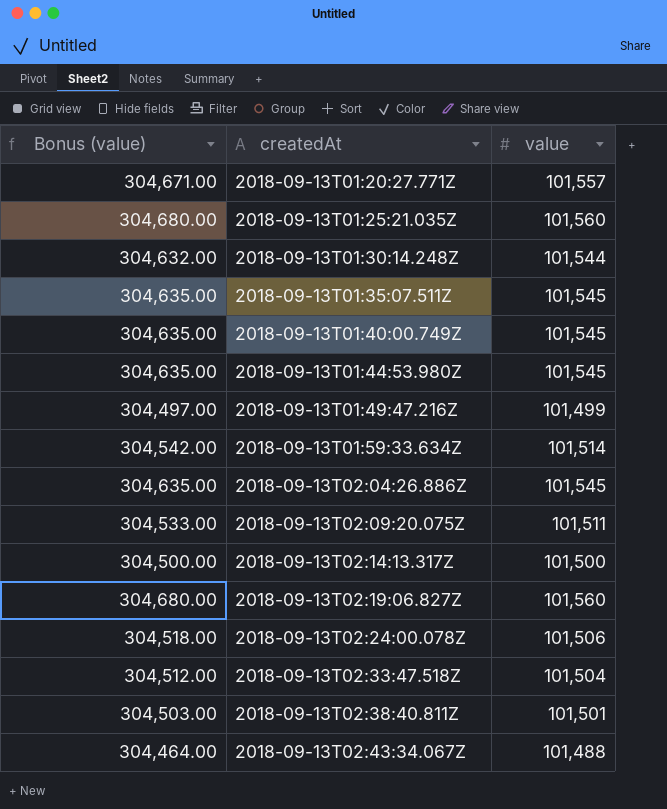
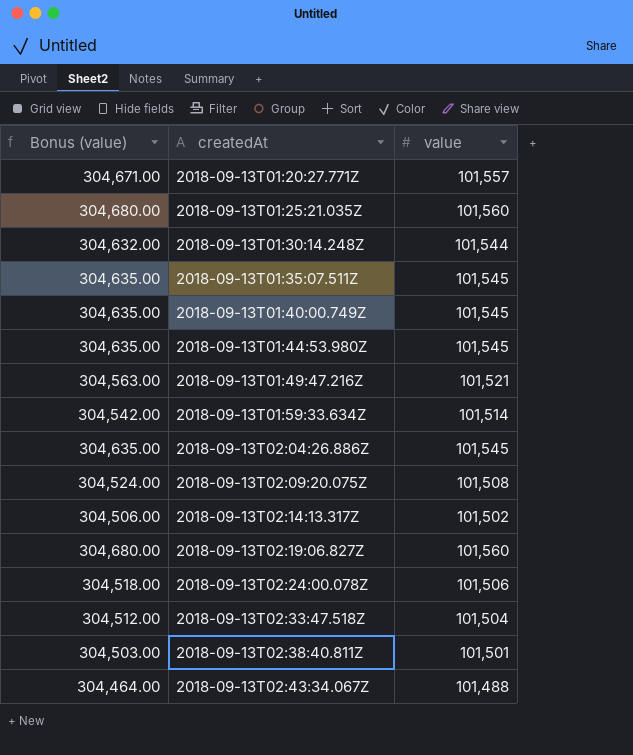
2018-09-13T01:49:47.216Z | Bonus (value): 304,497.00 -> 304,563.00
2018-09-13T01:49:47.216Z | value: 101,499 -> 101,521
2018-09-13T02:09:20.075Z | Bonus (value): 304,533.00 -> 304,524.00
2018-09-13T02:09:20.075Z | value: 101,511 -> 101,508
2018-09-13T02:14:13.317Z | Bonus (value): 304,500.00 -> 304,506.00
2018-09-13T02:14:13.317Z | value: 101,500 -> 101,502

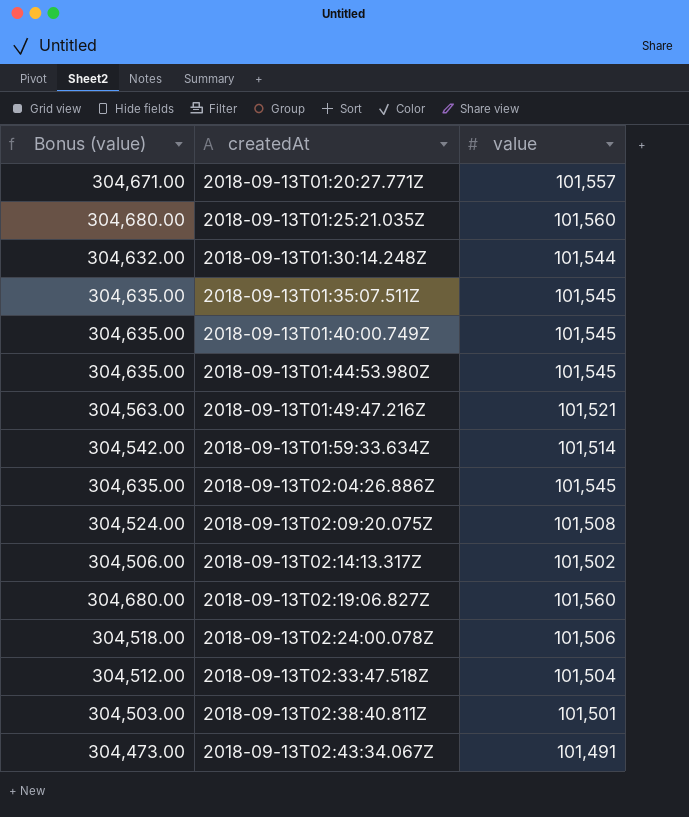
2018-09-13T02:43:34.067Z | Bonus (value): 304,464.00 -> 304,473.00
2018-09-13T02:43:34.067Z | value: 101,488 -> 101,491

